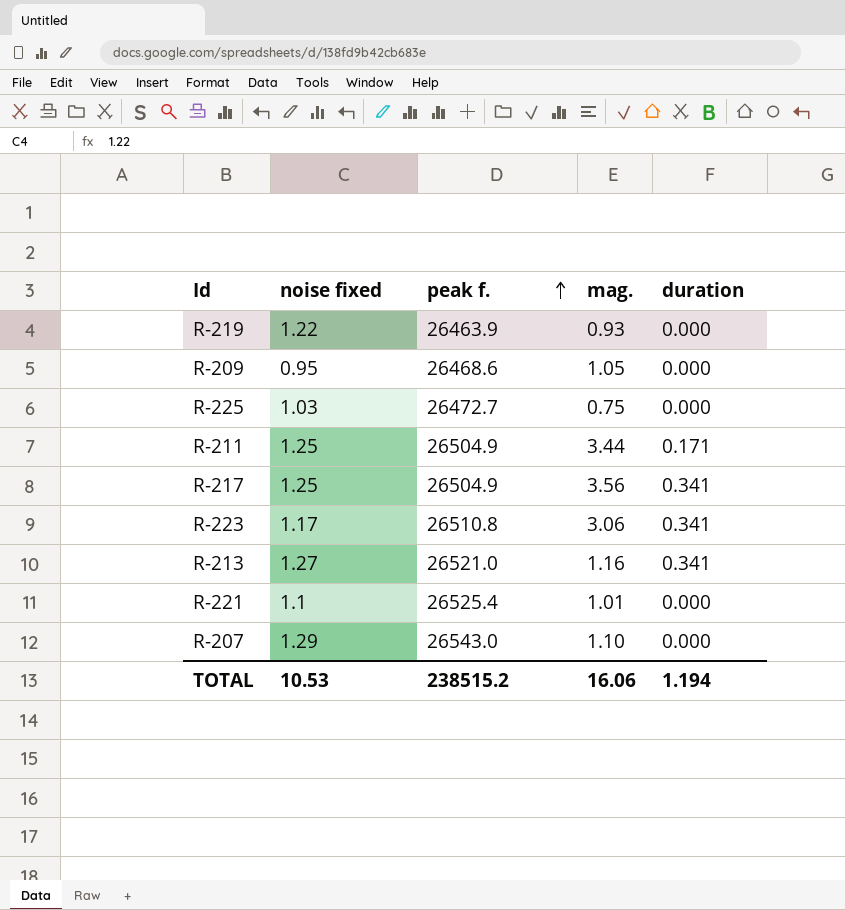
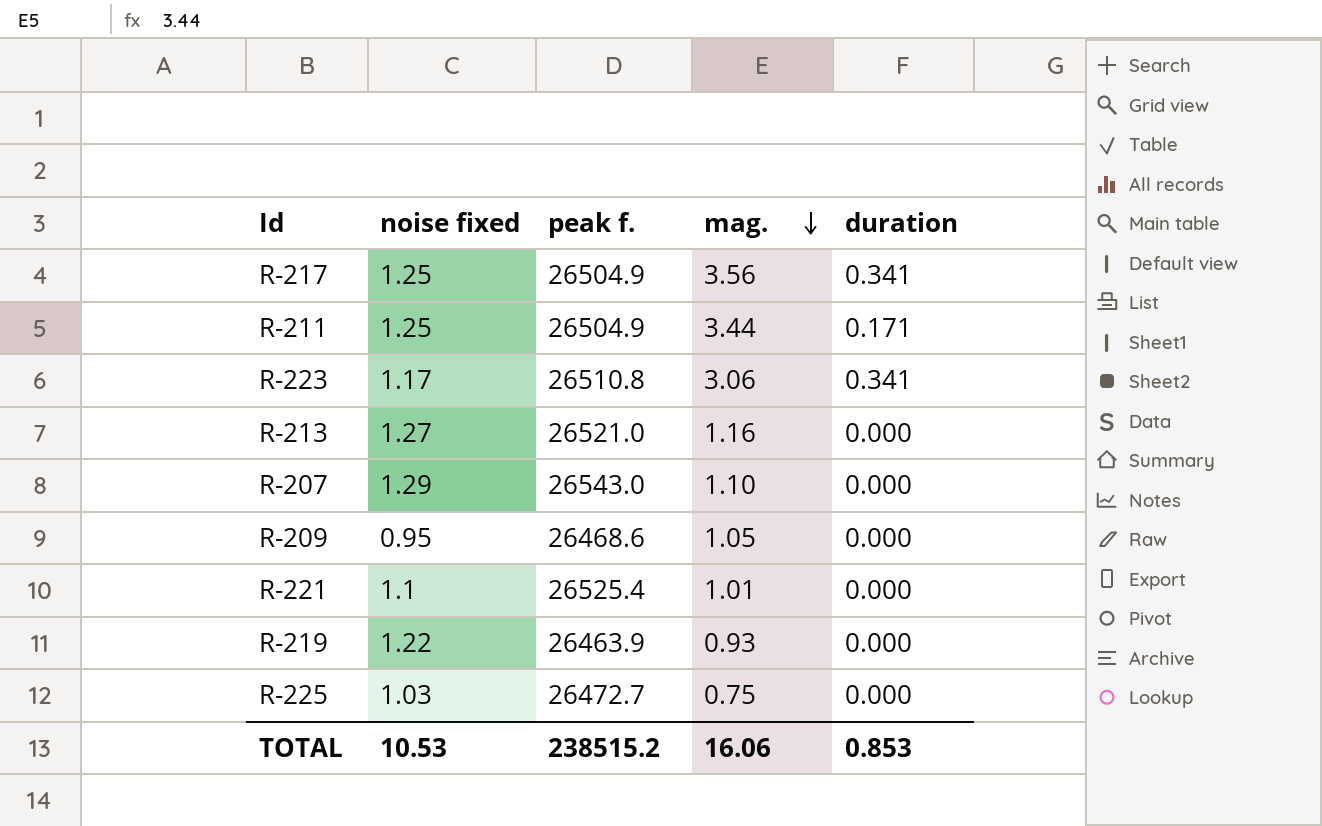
row order: peak f. ascending -> mag. descending
R-213 | duration: 0.341 -> 0.000
TOTAL | duration: 1.194 -> 0.853

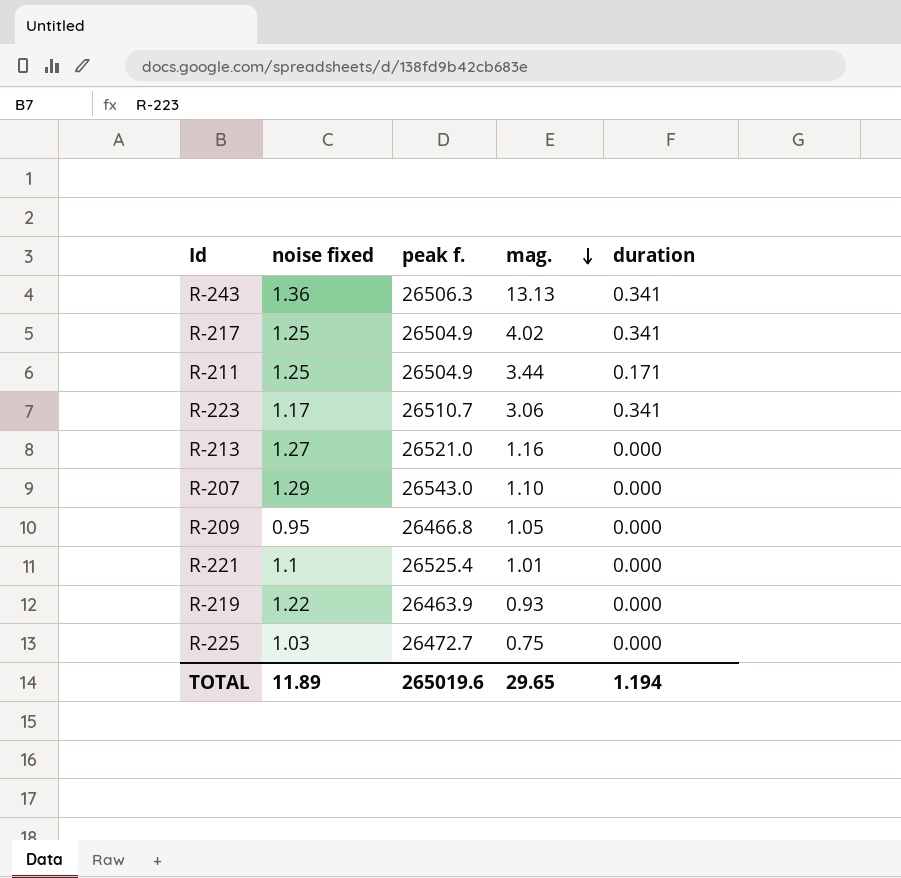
row R-243: none -> 1.36 | 26506.3 | 13.13 | 0.341
R-217 | mag.: 3.56 -> 4.02
R-223 | peak f.: 26510.8 -> 26510.7
R-209 | peak f.: 26468.6 -> 26466.8
TOTAL | noise fixed: 10.53 -> 11.89
TOTAL | peak f.: 238515.2 -> 265019.6
TOTAL | mag.: 16.06 -> 29.65
TOTAL | duration: 0.853 -> 1.194

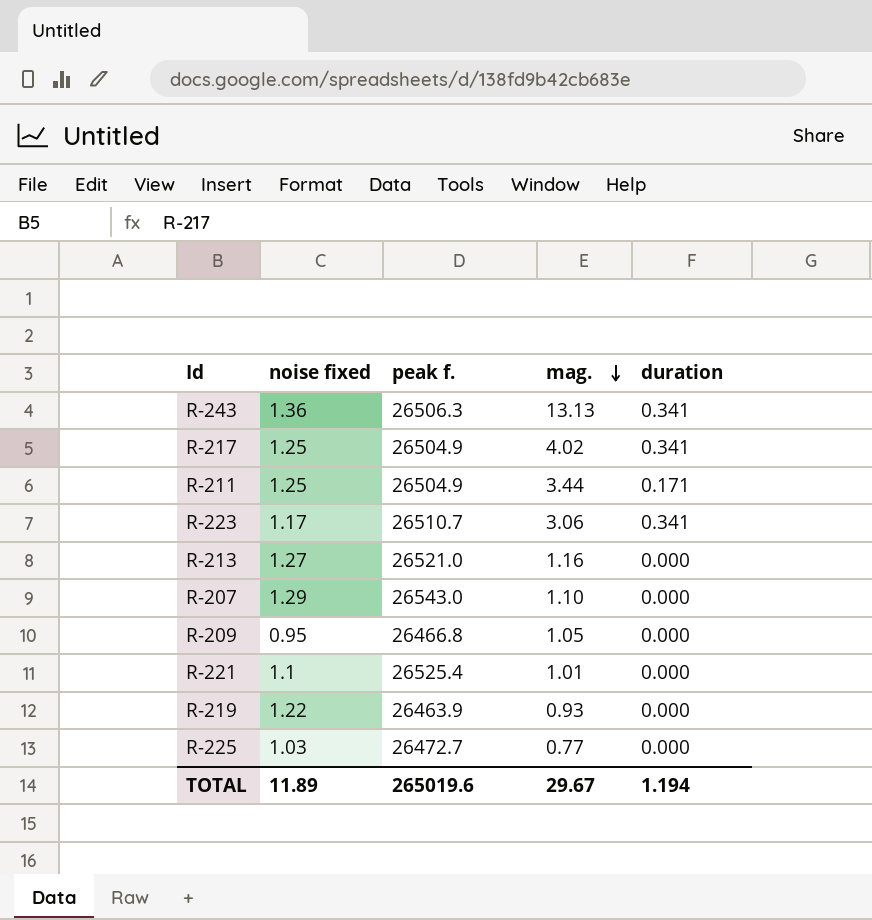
R-225 | mag.: 0.75 -> 0.77
TOTAL | mag.: 29.65 -> 29.67

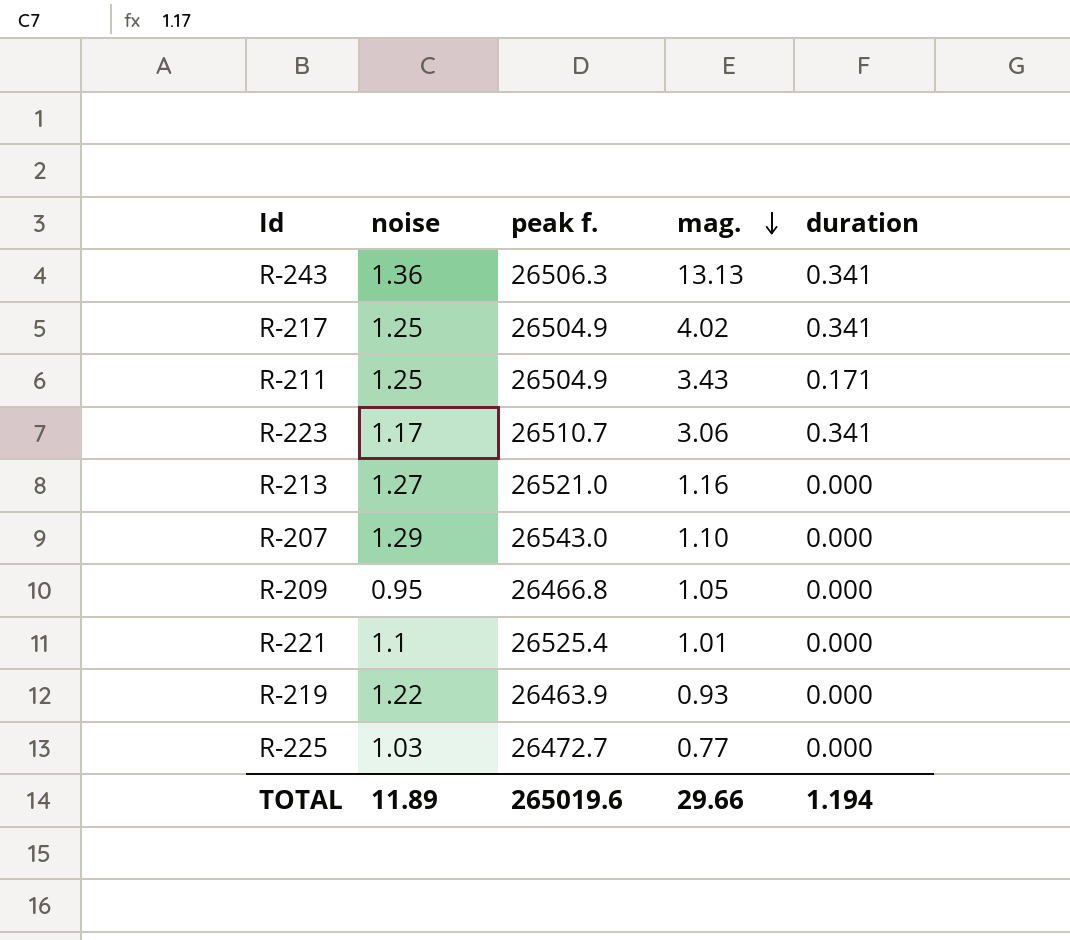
column name: noise fixed -> noise
R-211 | mag.: 3.44 -> 3.43
TOTAL | mag.: 29.67 -> 29.66

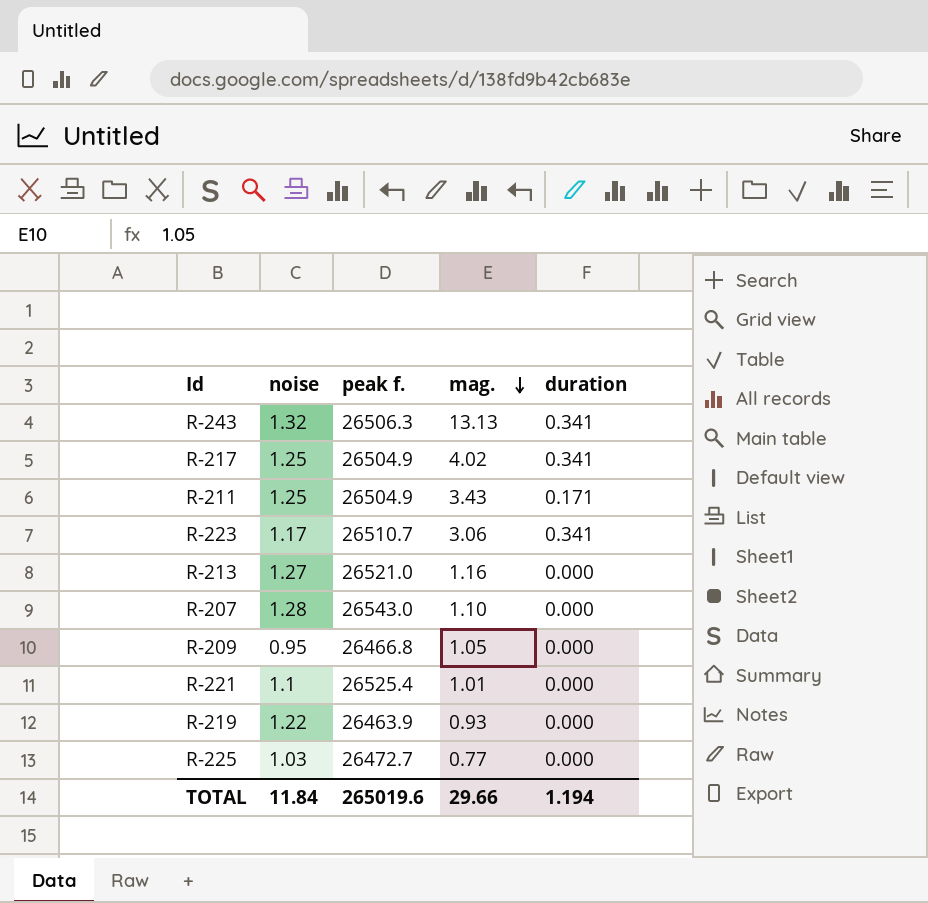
R-243 | noise: 1.36 -> 1.32
R-207 | noise: 1.29 -> 1.28
TOTAL | noise: 11.89 -> 11.84

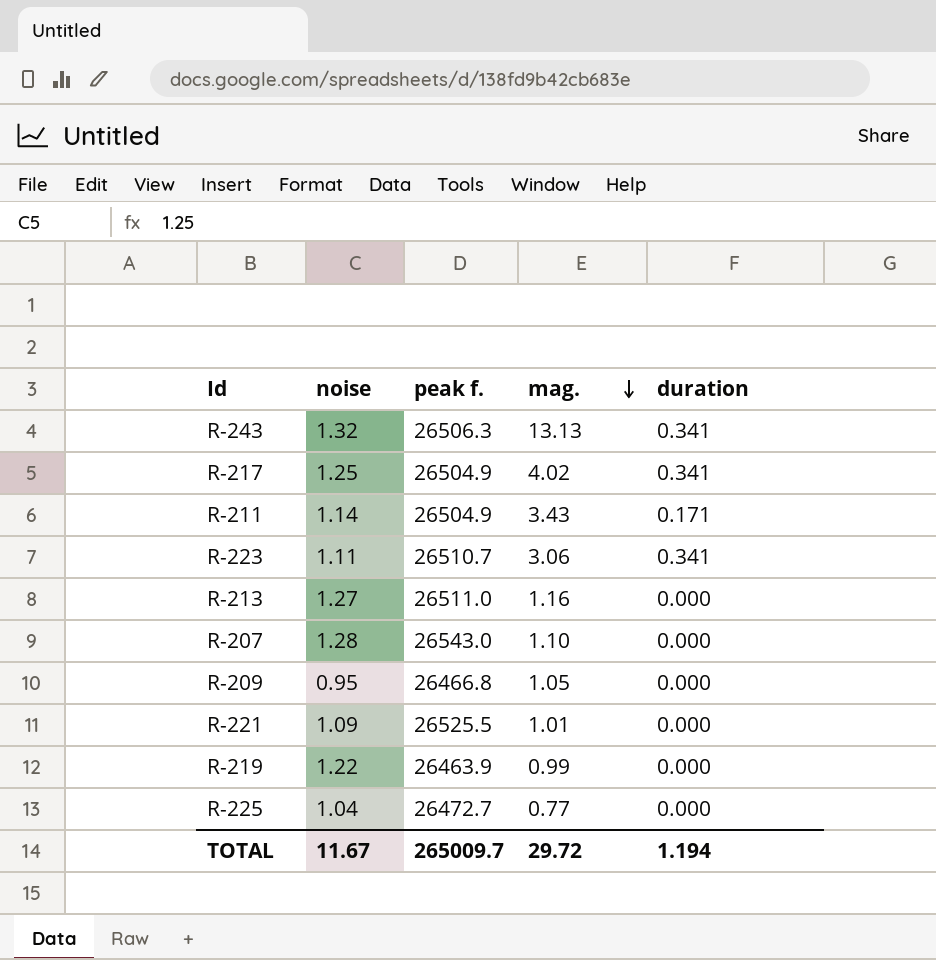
R-211 | noise: 1.25 -> 1.14
R-223 | noise: 1.17 -> 1.11
R-213 | peak f.: 26521.0 -> 26511.0
R-221 | noise: 1.1 -> 1.09
R-221 | peak f.: 26525.4 -> 26525.5
R-219 | mag.: 0.93 -> 0.99
R-225 | noise: 1.03 -> 1.04
TOTAL | noise: 11.84 -> 11.67
TOTAL | peak f.: 265019.6 -> 265009.7
TOTAL | mag.: 29.66 -> 29.72

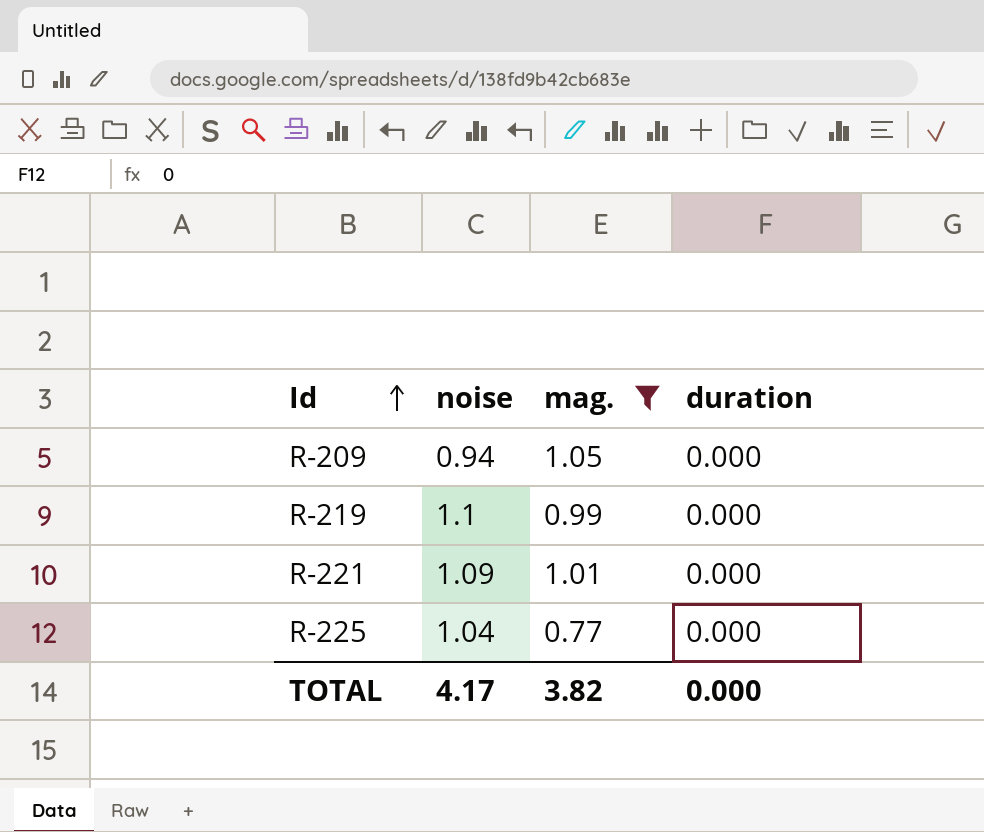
filter: none -> mag. <= 1.05
row order: mag. descending -> Id ascending
column peak f. | position: 3 -> none
R-209 | noise: 0.95 -> 0.94
R-219 | noise: 1.22 -> 1.1
TOTAL | noise: 11.67 -> 4.17
TOTAL | mag.: 29.72 -> 3.82
TOTAL | duration: 1.194 -> 0.000

